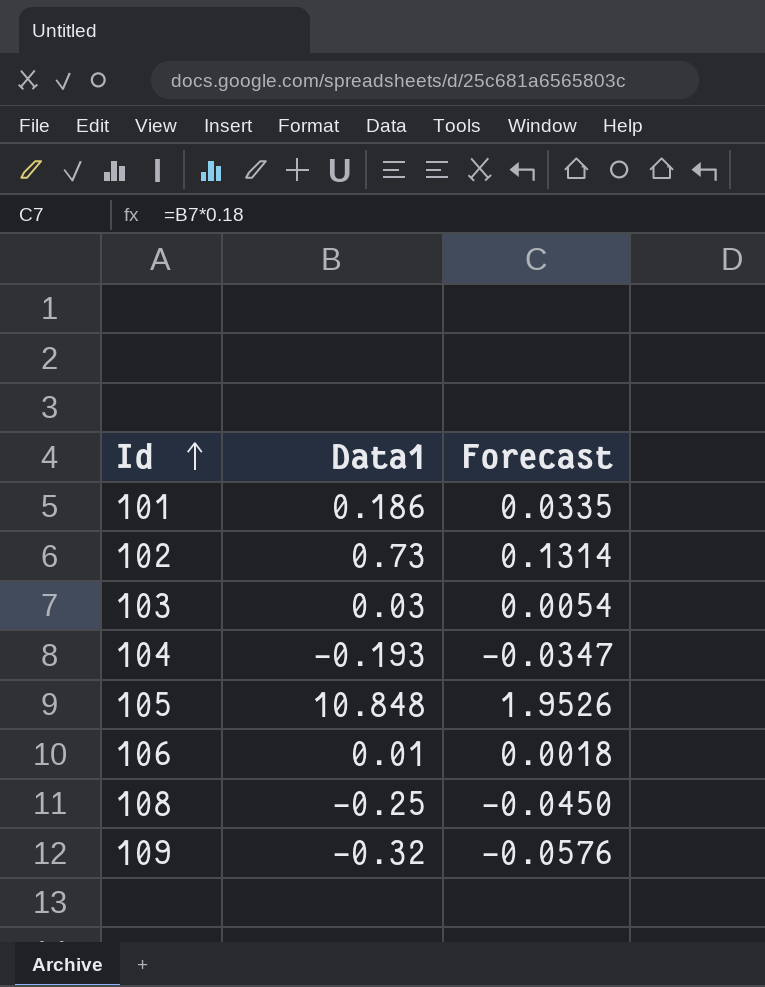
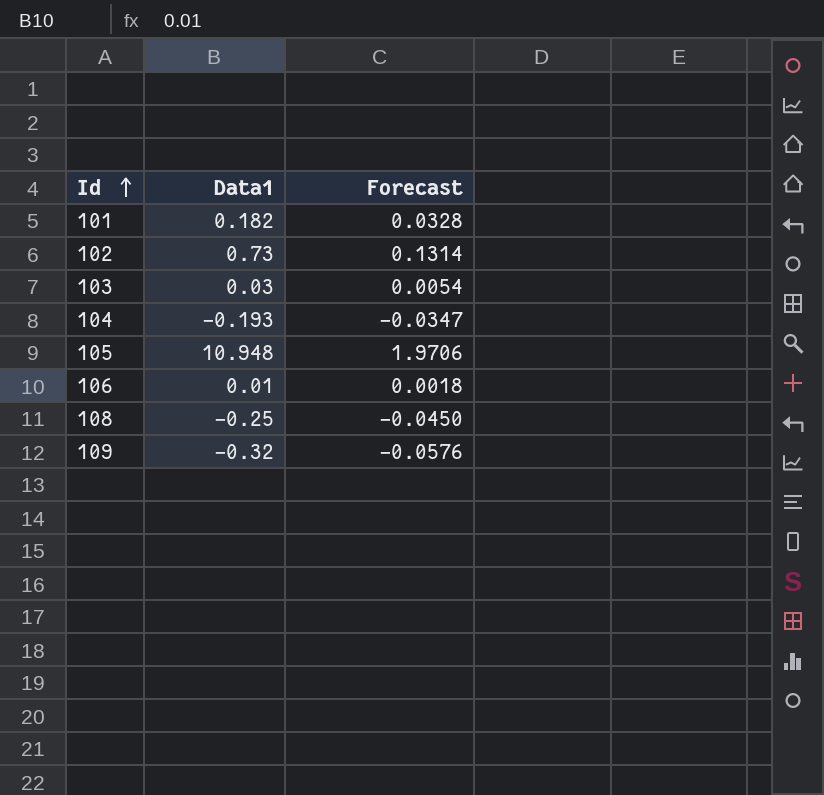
101 | Data1: 0.186 -> 0.182
101 | Forecast: 0.0335 -> 0.0328
105 | Data1: 10.848 -> 10.948
105 | Forecast: 1.9526 -> 1.9706

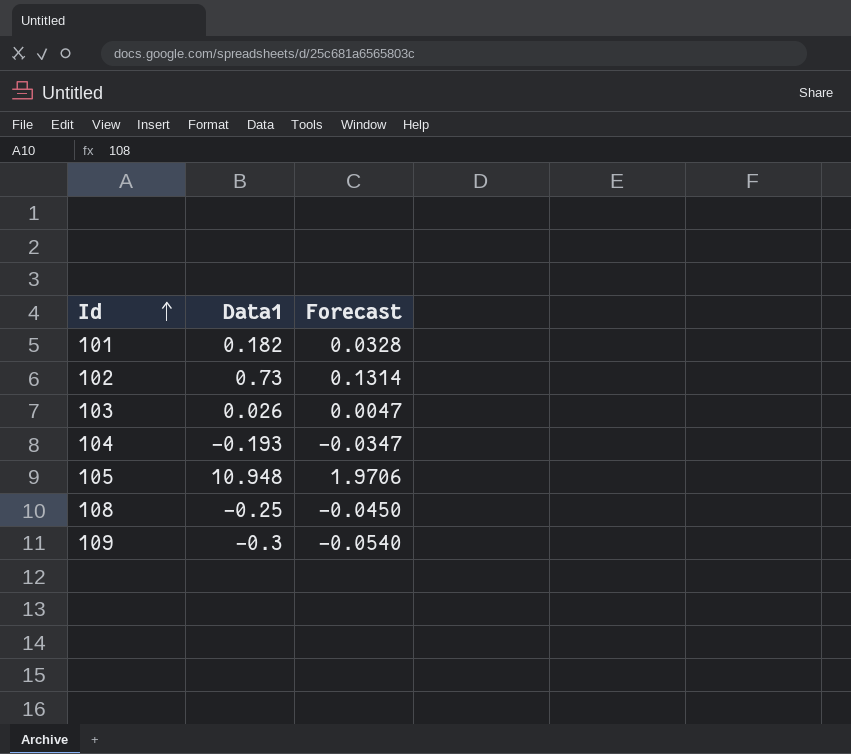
row 106: 0.01 | 0.0018 -> none
103 | Data1: 0.03 -> 0.026
103 | Forecast: 0.0054 -> 0.0047
109 | Data1: -0.32 -> -0.3
109 | Forecast: -0.0576 -> -0.0540

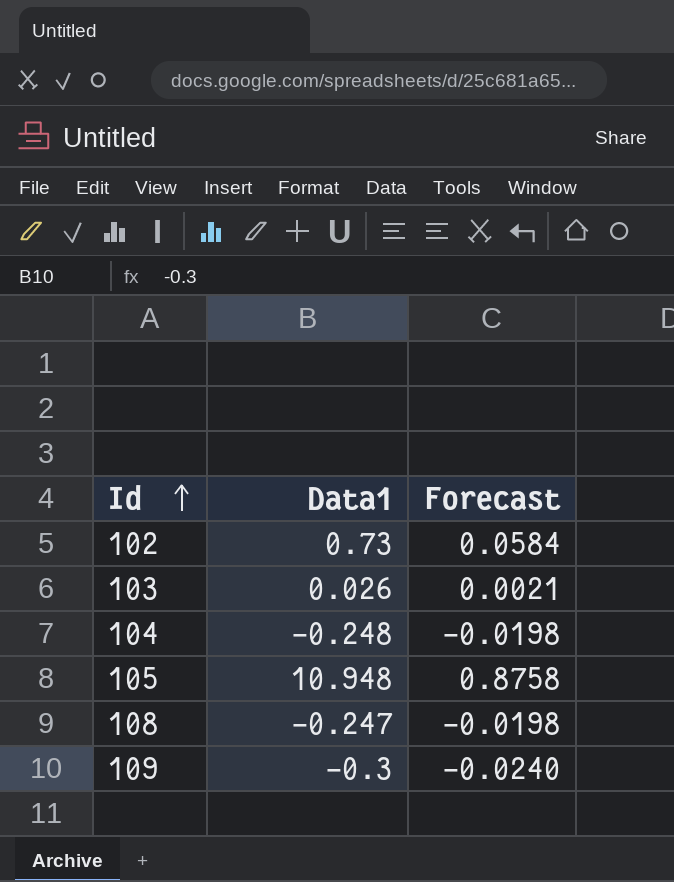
column Forecast | formula: [Data1] * 0.18 -> [Data1] * 0.08
row 101: 0.182 | 0.0328 -> none
104 | Data1: -0.193 -> -0.248
108 | Data1: -0.25 -> -0.247

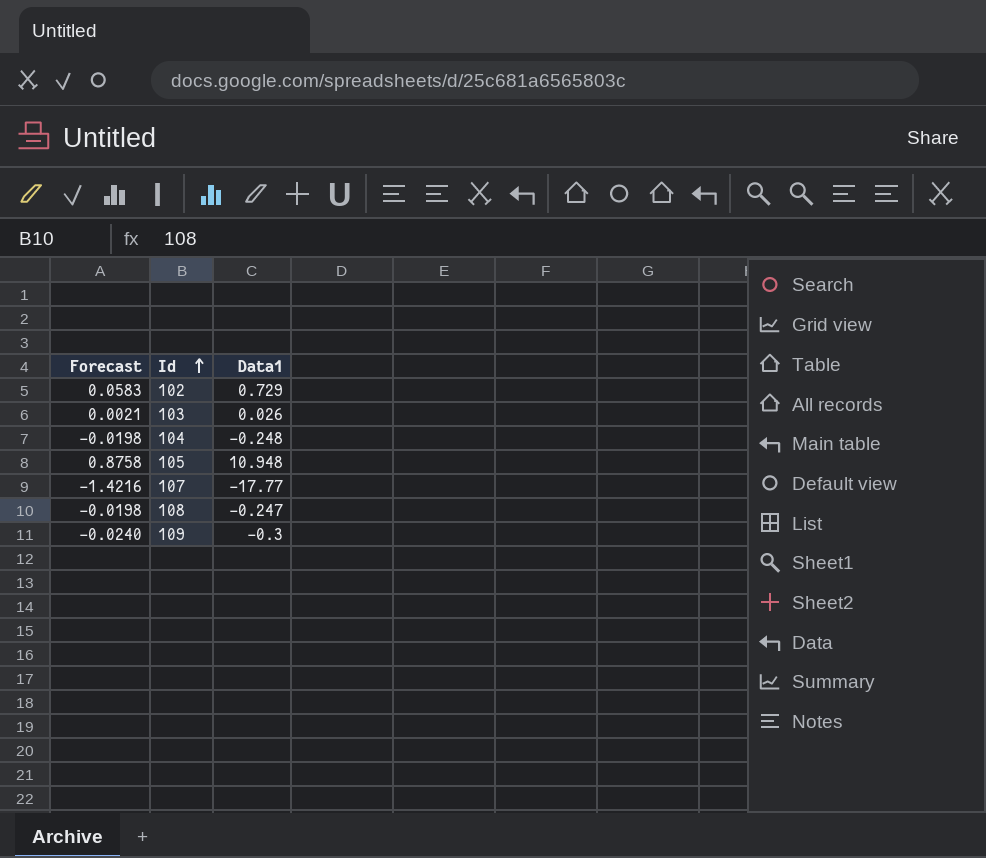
column Forecast | position: 3 -> 1
102 | Forecast: 0.0584 -> 0.0583
102 | Data1: 0.73 -> 0.729
row 107: none -> -1.4216 | -17.77

